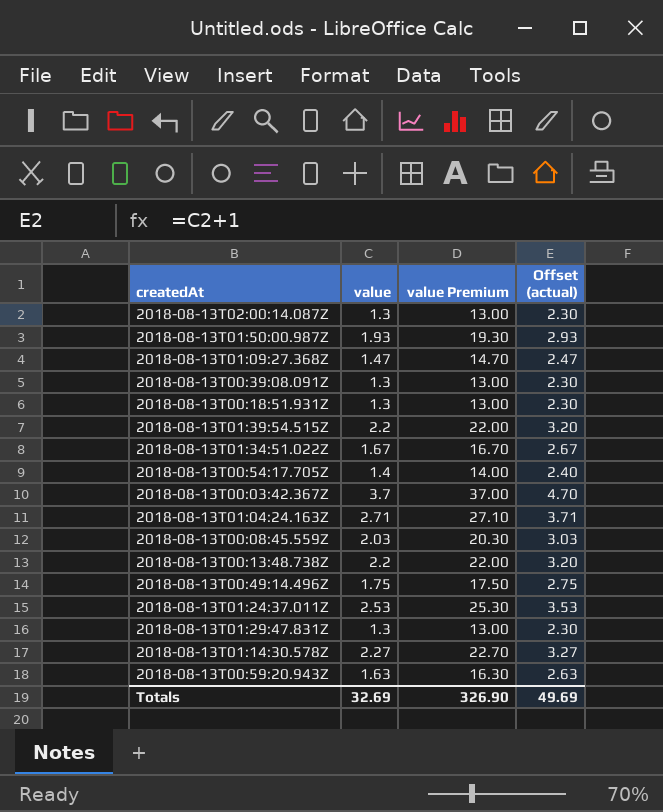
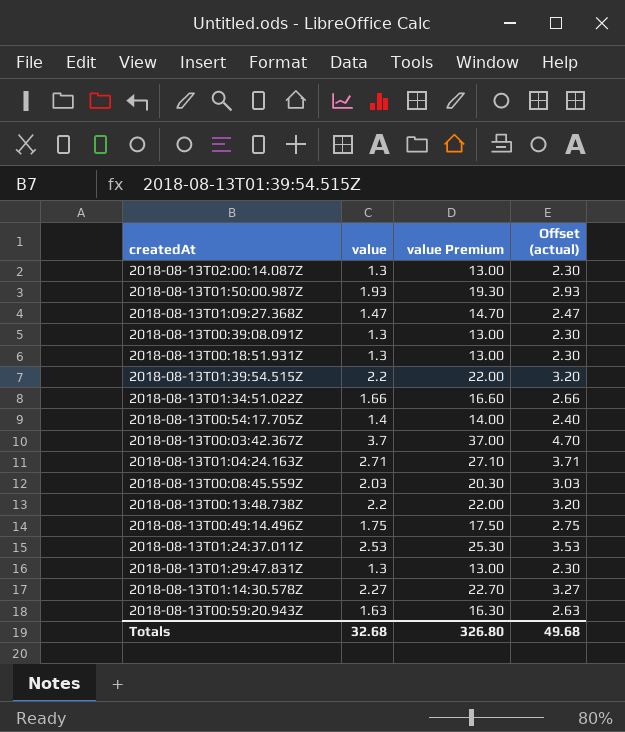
2018-08-13T01:34:51.022Z | value: 1.67 -> 1.66
2018-08-13T01:34:51.022Z | value Premium: 16.70 -> 16.60
2018-08-13T01:34:51.022Z | Offset (actual): 2.67 -> 2.66
Totals | value: 32.69 -> 32.68
Totals | value Premium: 326.90 -> 326.80
Totals | Offset (actual): 49.69 -> 49.68

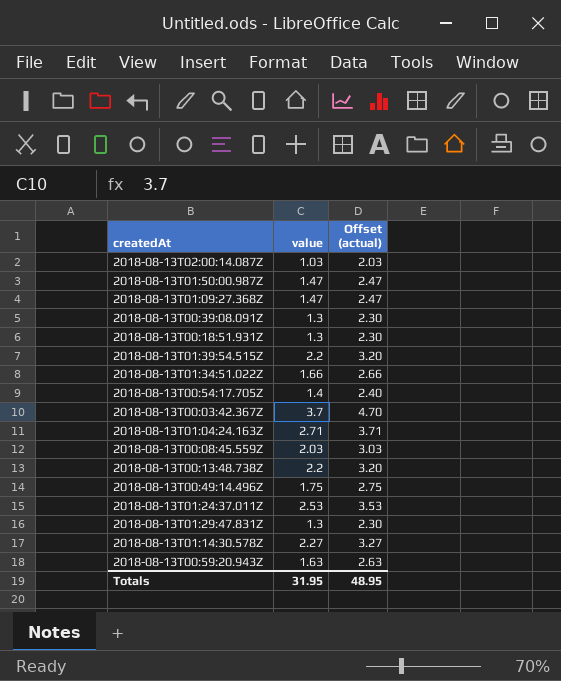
column value Premium | formula: [value] * 10 -> none
2018-08-13T02:00:14.087Z | value: 1.3 -> 1.03
2018-08-13T02:00:14.087Z | Offset (actual): 2.30 -> 2.03
2018-08-13T01:50:00.987Z | value: 1.93 -> 1.47
2018-08-13T01:50:00.987Z | Offset (actual): 2.93 -> 2.47
Totals | value: 32.68 -> 31.95
Totals | Offset (actual): 49.68 -> 48.95

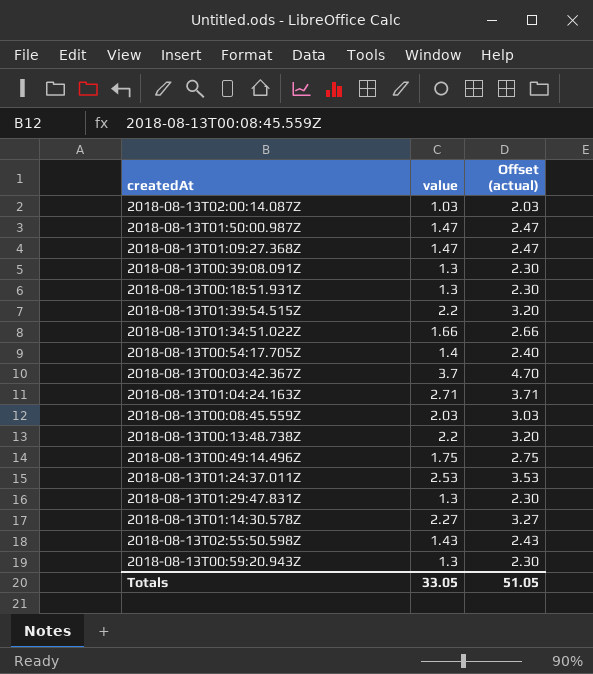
row 2018-08-13T02:55:50.598Z: none -> 1.43 | 2.43
2018-08-13T00:59:20.943Z | value: 1.63 -> 1.3
2018-08-13T00:59:20.943Z | Offset (actual): 2.63 -> 2.30
Totals | value: 31.95 -> 33.05
Totals | Offset (actual): 48.95 -> 51.05

